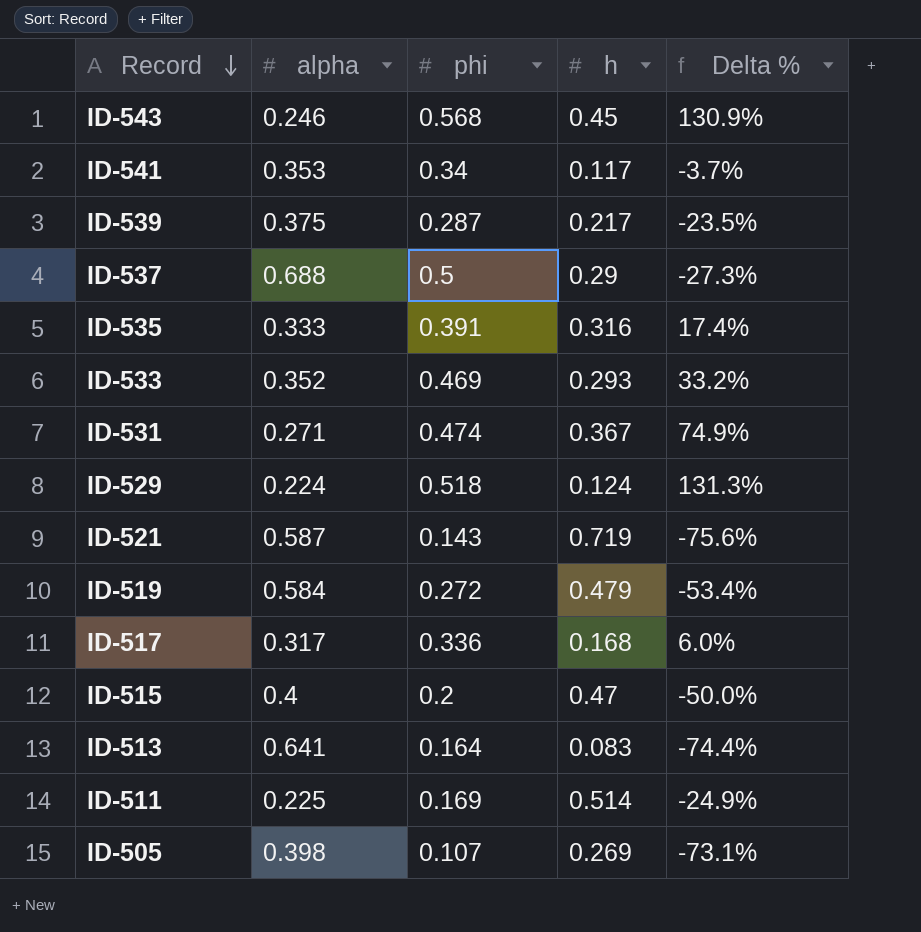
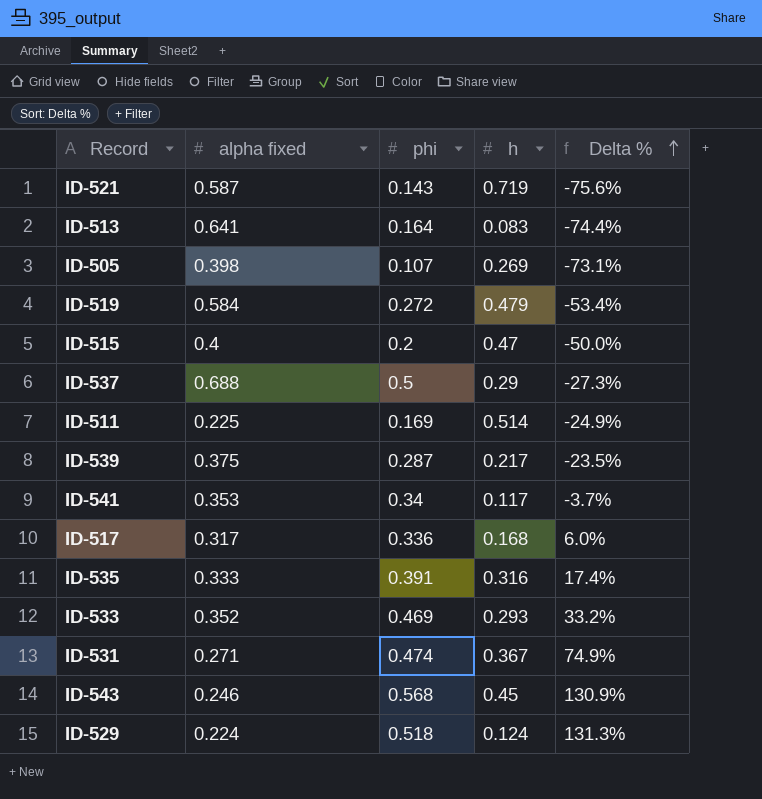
row order: Record descending -> Delta % ascending
column name: alpha -> alpha fixed

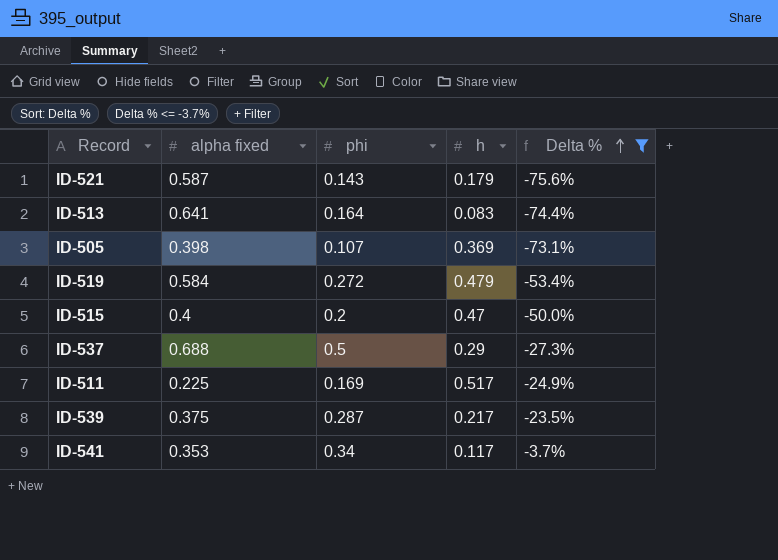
filter: none -> Delta % <= -3.7%
ID-521 | h: 0.719 -> 0.179
ID-505 | h: 0.269 -> 0.369
ID-511 | h: 0.514 -> 0.517

